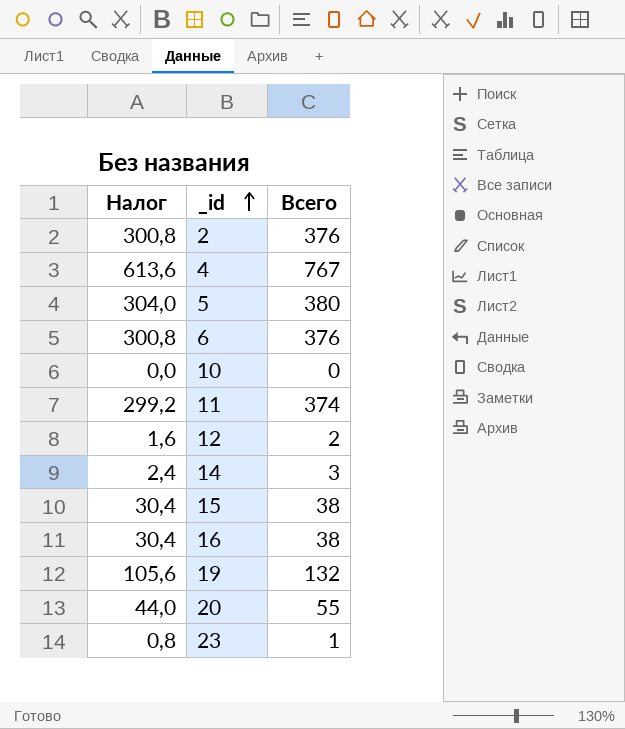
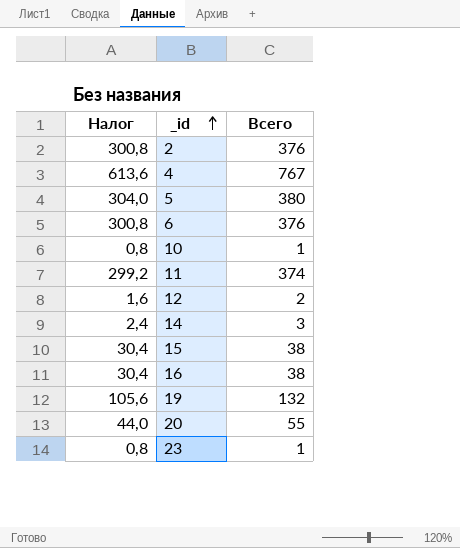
10 | Налог: 0,0 -> 0,8
10 | Всего: 0 -> 1

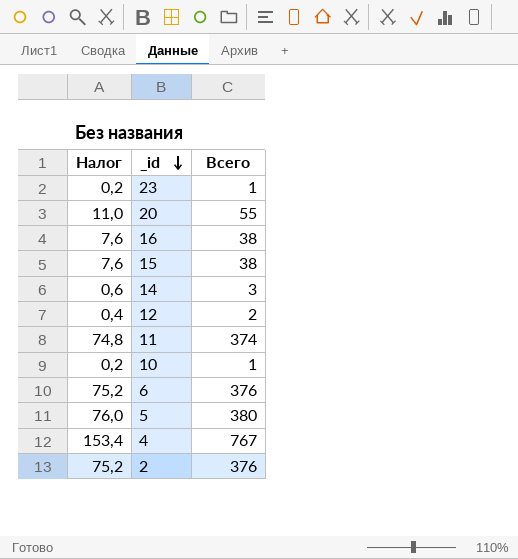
row order: _id ascending -> _id descending
column Налог | formula: [Всего] * 0,8 -> [Всего] * 0,2
row 19: 105,6 | 132 -> none

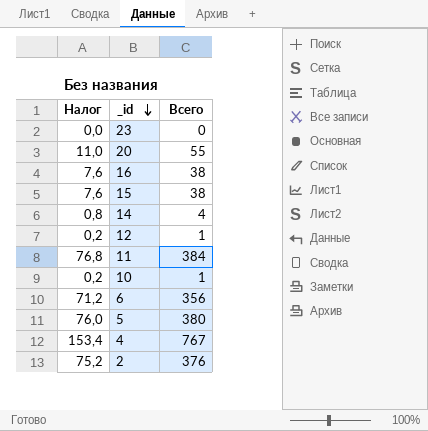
23 | Налог: 0,2 -> 0,0
23 | Всего: 1 -> 0
14 | Налог: 0,6 -> 0,8
14 | Всего: 3 -> 4
12 | Налог: 0,4 -> 0,2
12 | Всего: 2 -> 1
11 | Налог: 74,8 -> 76,8
11 | Всего: 374 -> 384
6 | Налог: 75,2 -> 71,2
6 | Всего: 376 -> 356

